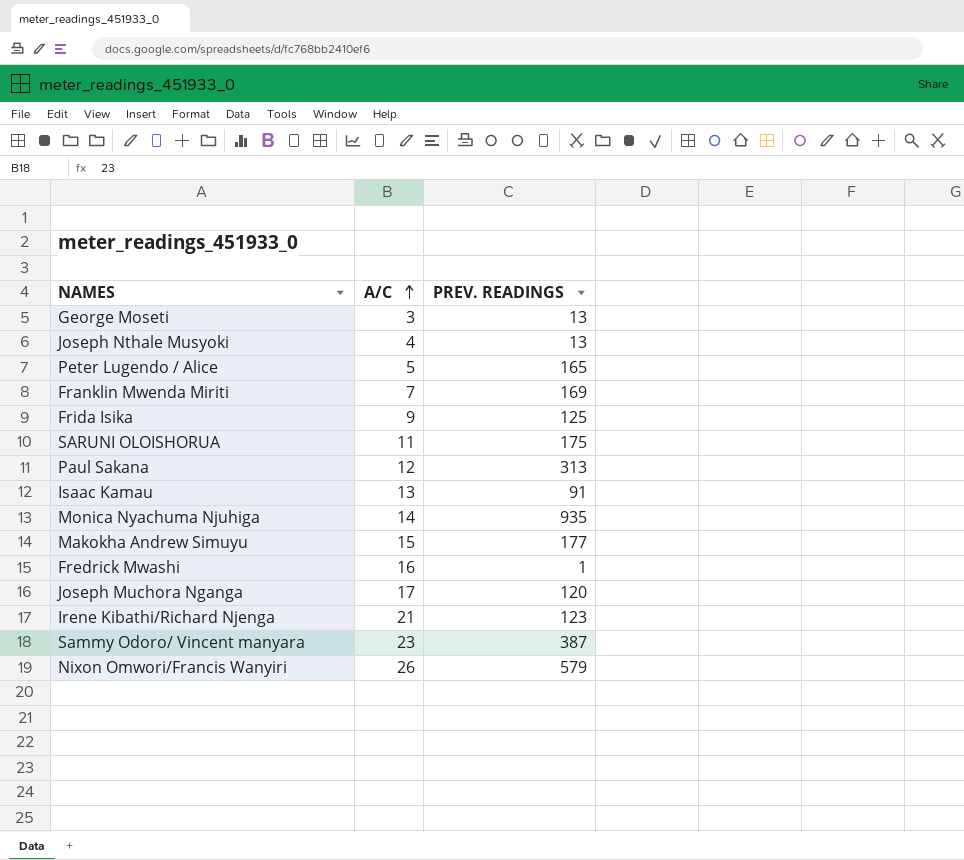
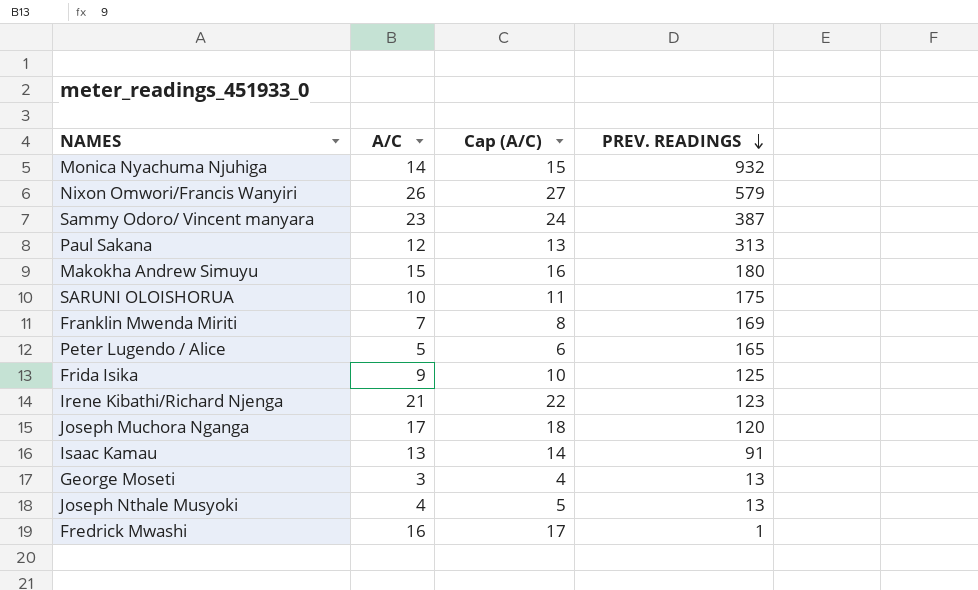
row order: A/C ascending -> PREV. READINGS descending
column Cap (A/C) | formula: none -> [A/C] + 1
Monica Nyachuma Njuhiga | PREV. READINGS: 935 -> 932
Makokha Andrew Simuyu | PREV. READINGS: 177 -> 180
SARUNI OLOISHORUA | A/C: 11 -> 10

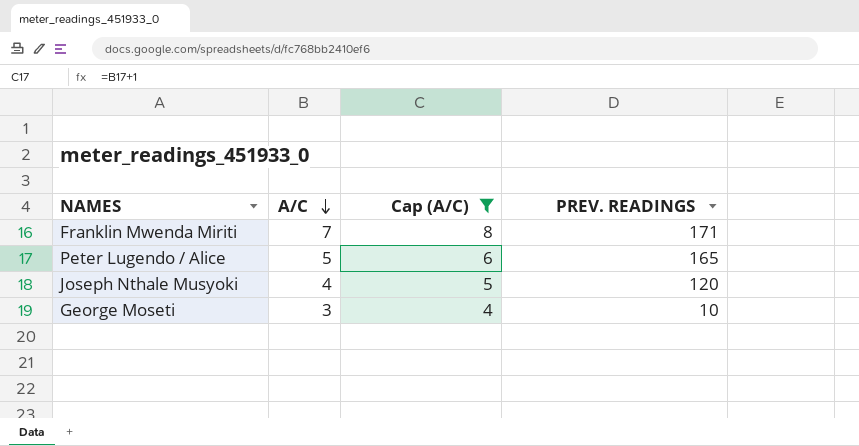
filter: none -> Cap (A/C) <= 8
row order: PREV. READINGS descending -> A/C descending
Franklin Mwenda Miriti | PREV. READINGS: 169 -> 171
Joseph Nthale Musyoki | PREV. READINGS: 13 -> 120
George Moseti | PREV. READINGS: 13 -> 10

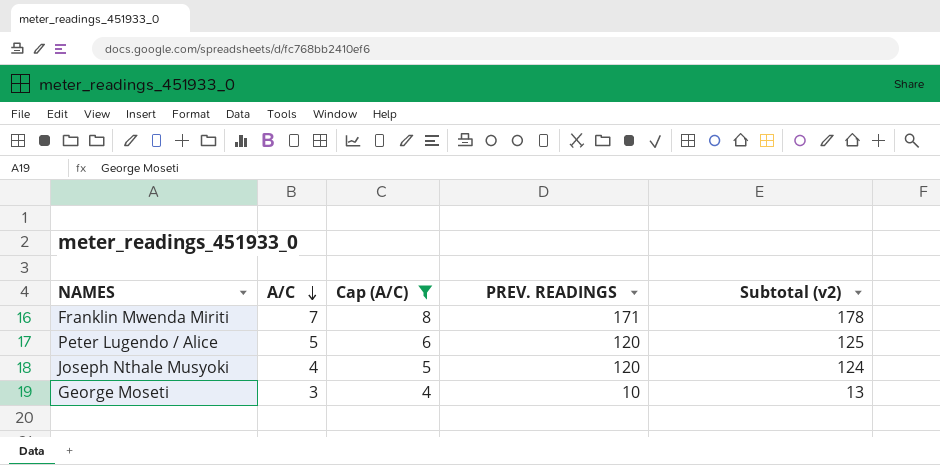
column Subtotal (v2) | formula: none -> [A/C] + [PREV. READINGS]
Peter Lugendo / Alice | PREV. READINGS: 165 -> 120

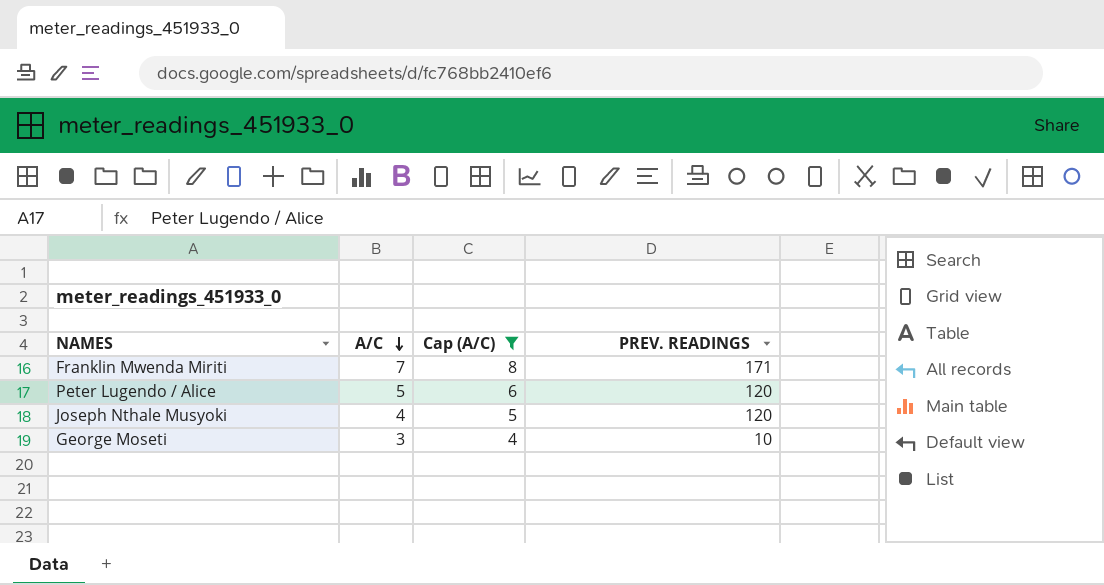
column Subtotal (v2) | formula: [A/C] + [PREV. READINGS] -> none

